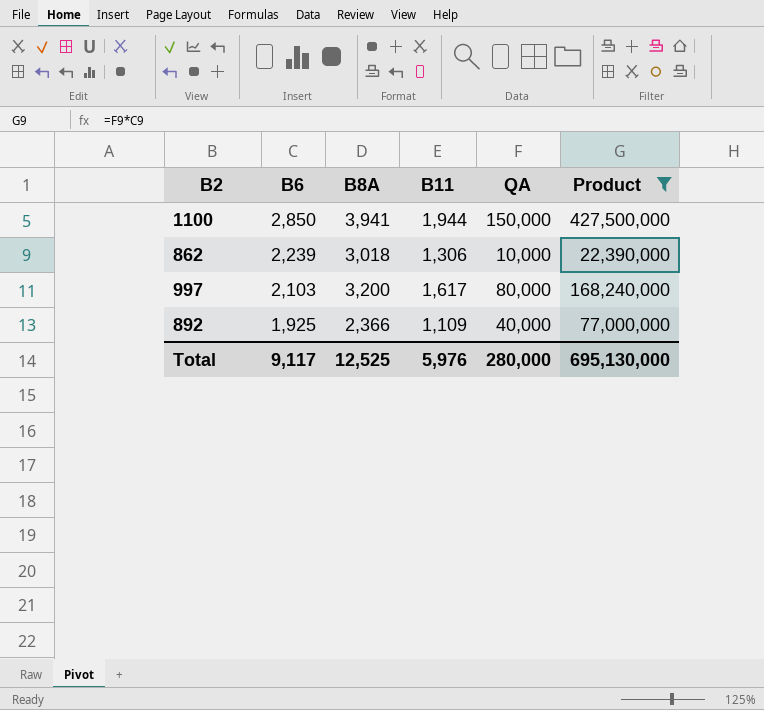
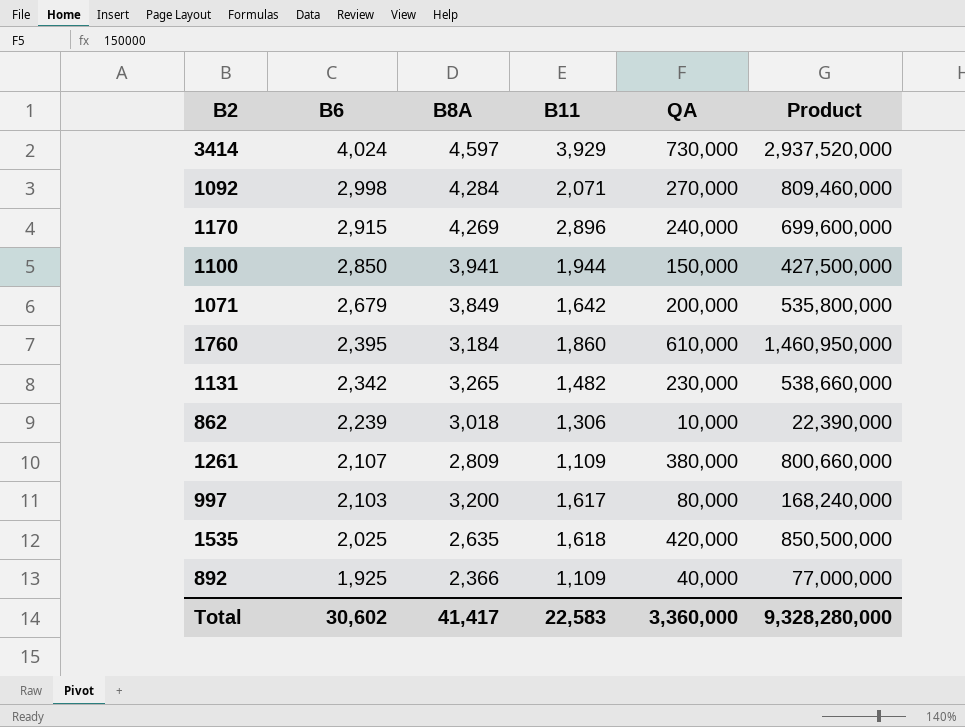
filter: Product <= 427,500,000 -> none
Total | B6: 9,117 -> 30,602
Total | B8A: 12,525 -> 41,417
Total | B11: 5,976 -> 22,583
Total | QA: 280,000 -> 3,360,000
Total | Product: 695,130,000 -> 9,328,280,000

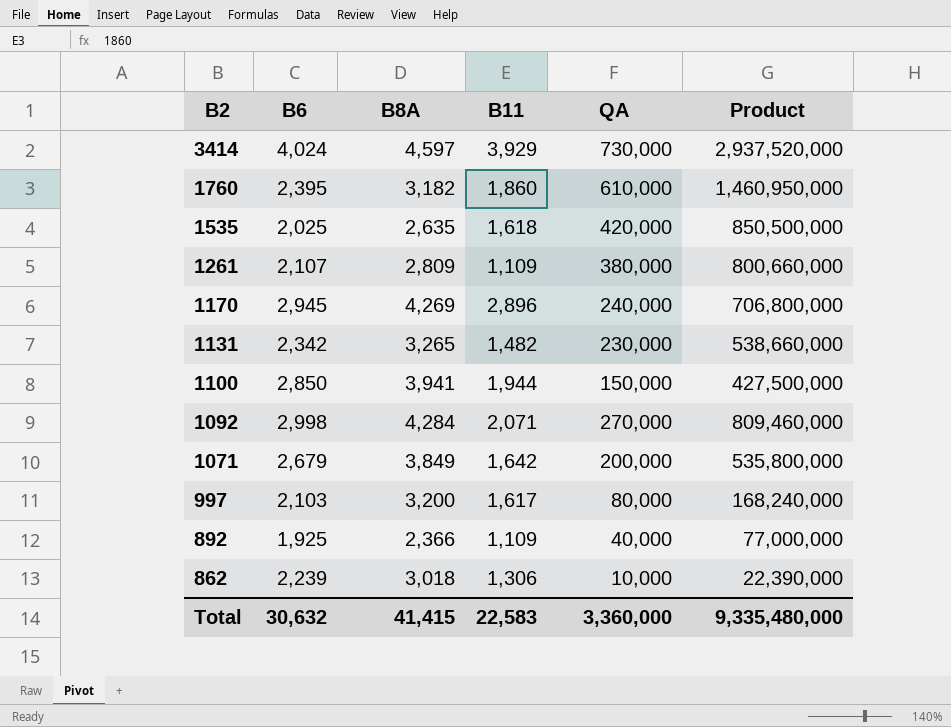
row order: B6 descending -> B2 descending
1760 | B8A: 3,184 -> 3,182
1170 | B6: 2,915 -> 2,945
1170 | Product: 699,600,000 -> 706,800,000
Total | B6: 30,602 -> 30,632
Total | B8A: 41,417 -> 41,415
Total | Product: 9,328,280,000 -> 9,335,480,000

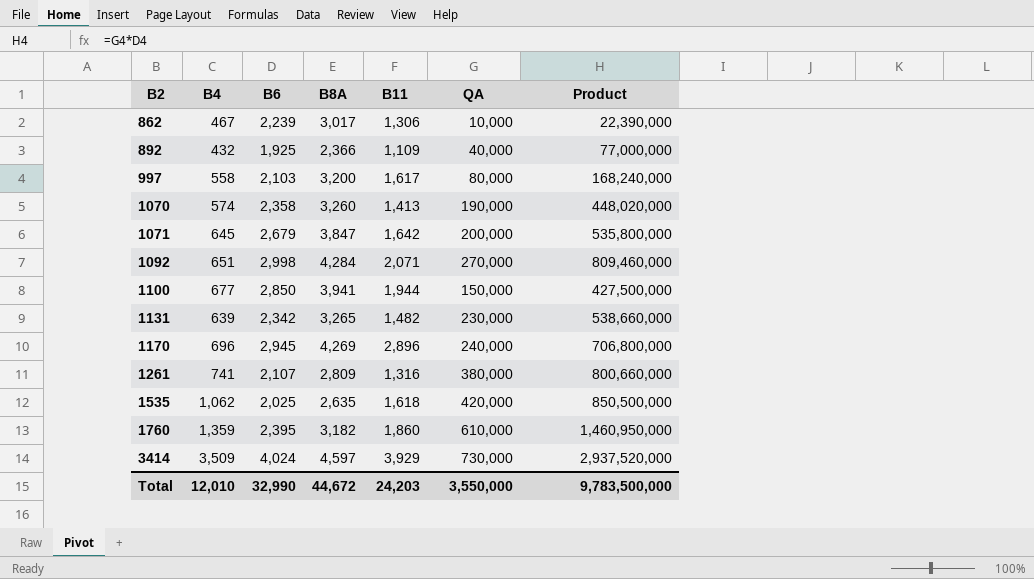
row order: B2 descending -> B2 ascending
column B4 | position: none -> 2
862 | B8A: 3,018 -> 3,017
row 1070: none -> 574 | 2,358 | 3,260 | 1,413 | 190,000 | 448,020,000
1071 | B8A: 3,849 -> 3,847
1261 | B11: 1,109 -> 1,316
Total | B6: 30,632 -> 32,990
Total | B8A: 41,415 -> 44,672
Total | B11: 22,583 -> 24,203
Total | QA: 3,360,000 -> 3,550,000
Total | Product: 9,335,480,000 -> 9,783,500,000

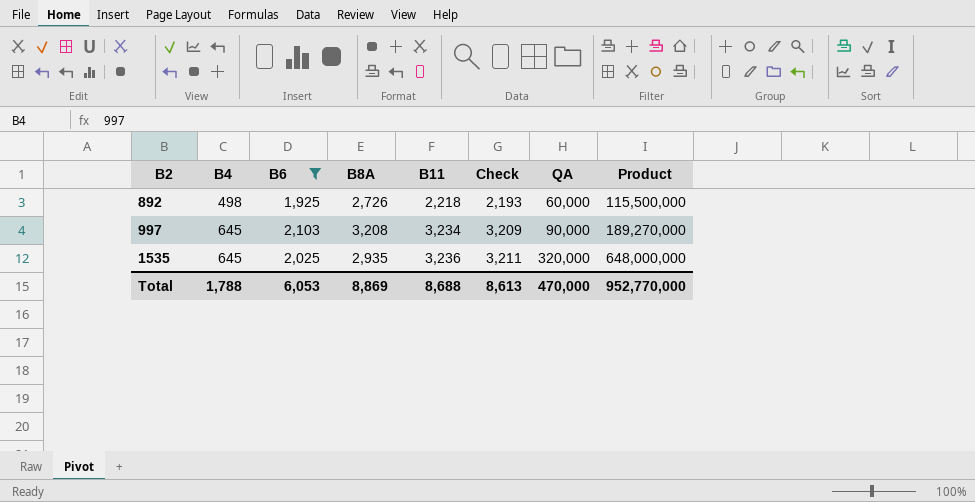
filter: none -> B6 <= 2,103
column Check | formula: none -> [B11] - 25
892 | B4: 432 -> 498
892 | B8A: 2,366 -> 2,726
892 | B11: 1,109 -> 2,218
892 | QA: 40,000 -> 60,000
892 | Product: 77,000,000 -> 115,500,000
997 | B4: 558 -> 645
997 | B8A: 3,200 -> 3,208
997 | B11: 1,617 -> 3,234
997 | QA: 80,000 -> 90,000
997 | Product: 168,240,000 -> 189,270,000
1535 | B4: 1,062 -> 645
1535 | B8A: 2,635 -> 2,935
1535 | B11: 1,618 -> 3,236
1535 | QA: 420,000 -> 320,000
1535 | Product: 850,500,000 -> 648,000,000
Total | B4: 12,010 -> 1,788
Total | B6: 32,990 -> 6,053
Total | B8A: 44,672 -> 8,869
Total | B11: 24,203 -> 8,688
Total | QA: 3,550,000 -> 470,000
Total | Product: 9,783,500,000 -> 952,770,000

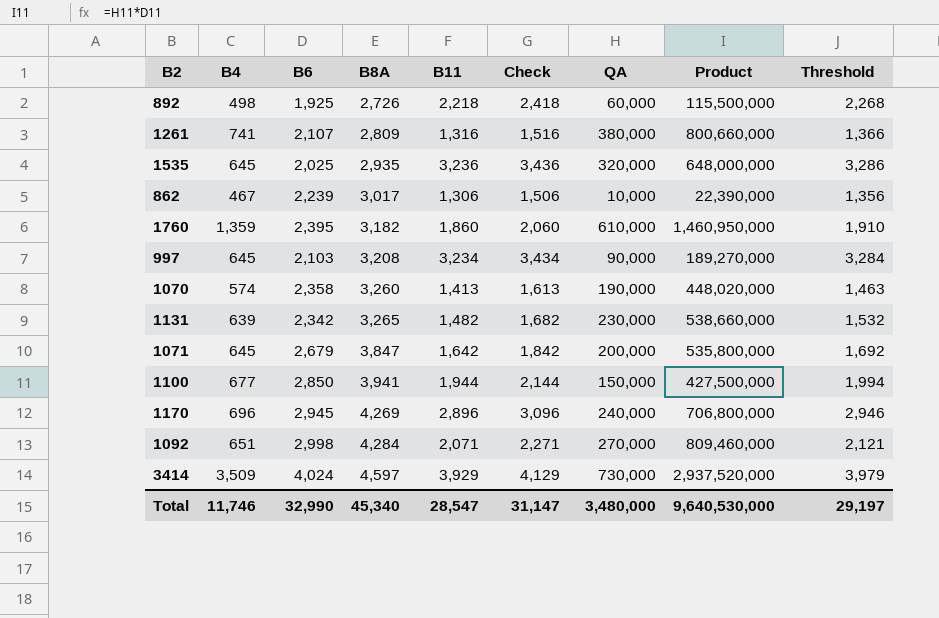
filter: B6 <= 2,103 -> none
row order: B2 ascending -> B8A ascending
column Check | formula: [B11] - 25 -> [B11] + 200
column Threshold | formula: none -> [B11] + 50
Total | B4: 1,788 -> 11,746
Total | B6: 6,053 -> 32,990
Total | B8A: 8,869 -> 45,340
Total | B11: 8,688 -> 28,547
Total | Check: 8,613 -> 31,147
Total | QA: 470,000 -> 3,480,000
Total | Product: 952,770,000 -> 9,640,530,000

